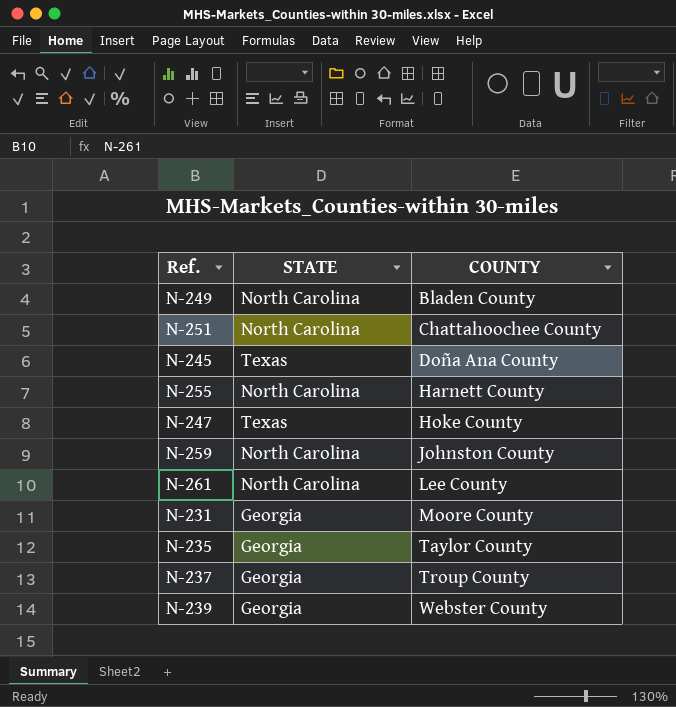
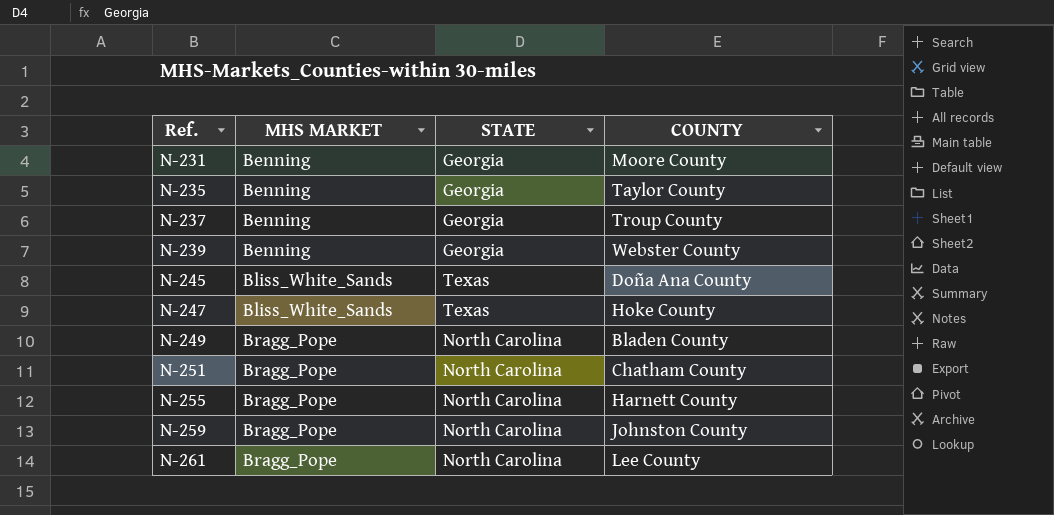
row order: COUNTY ascending -> Ref. ascending
column MHS MARKET | position: none -> 2
N-251 | COUNTY: Chattahoochee County -> Chatham County

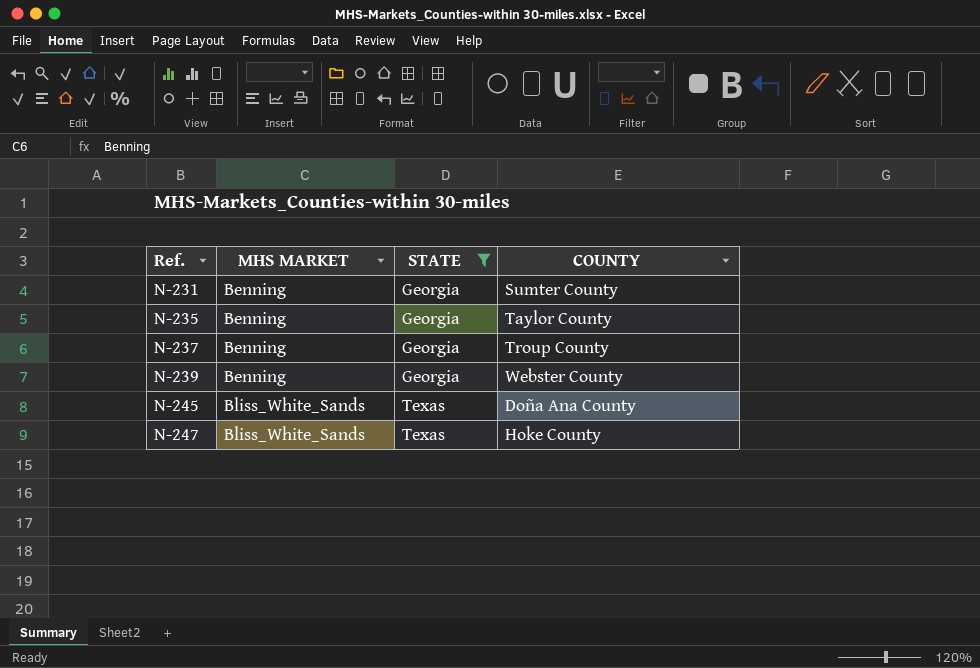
filter: none -> STATE != North Carolina
N-231 | COUNTY: Moore County -> Sumter County

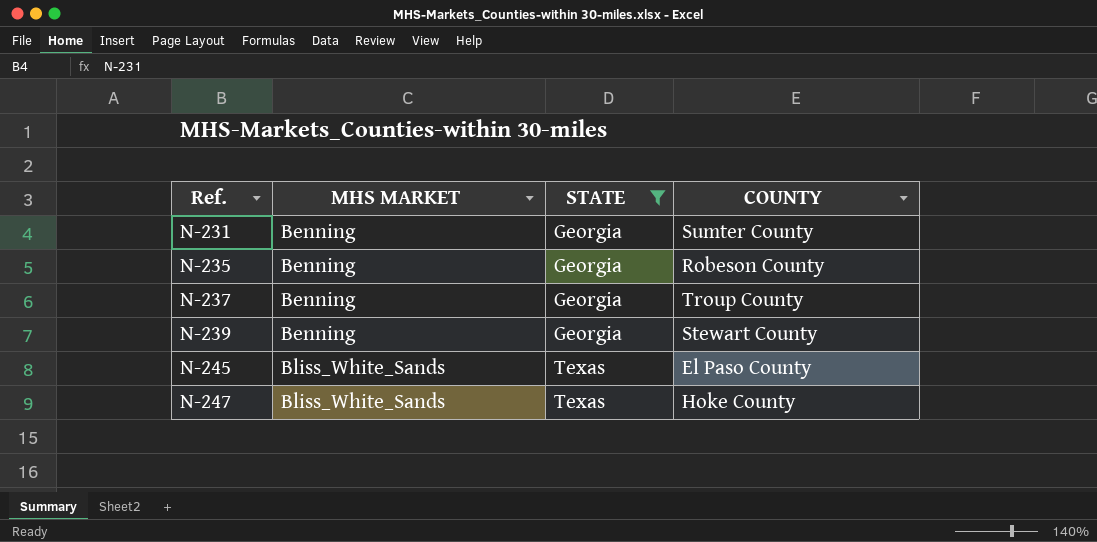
N-235 | COUNTY: Taylor County -> Robeson County
N-239 | COUNTY: Webster County -> Stewart County
N-245 | COUNTY: Doña Ana County -> El Paso County

